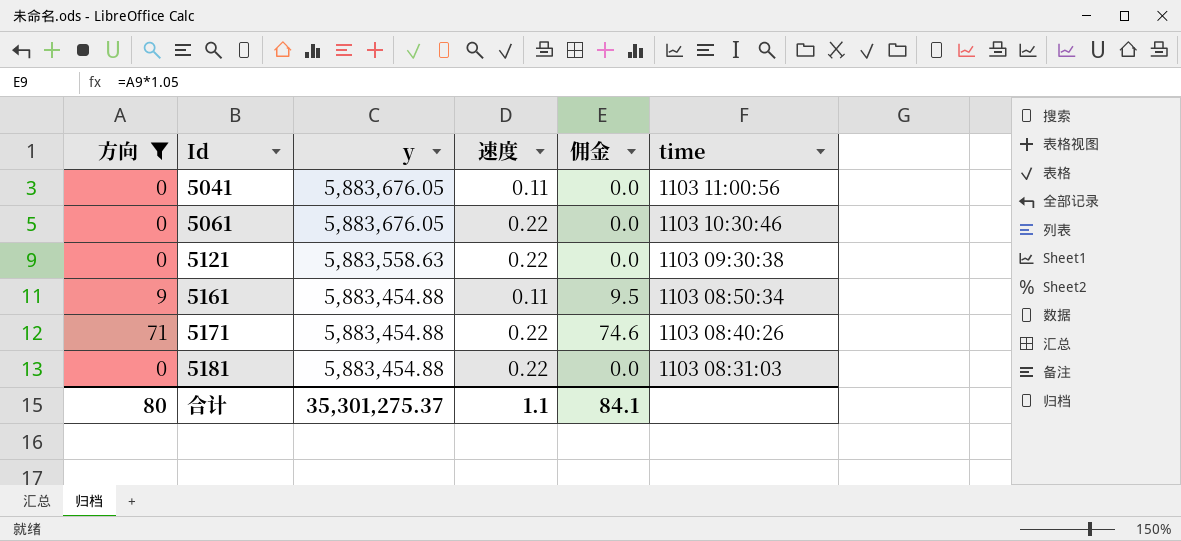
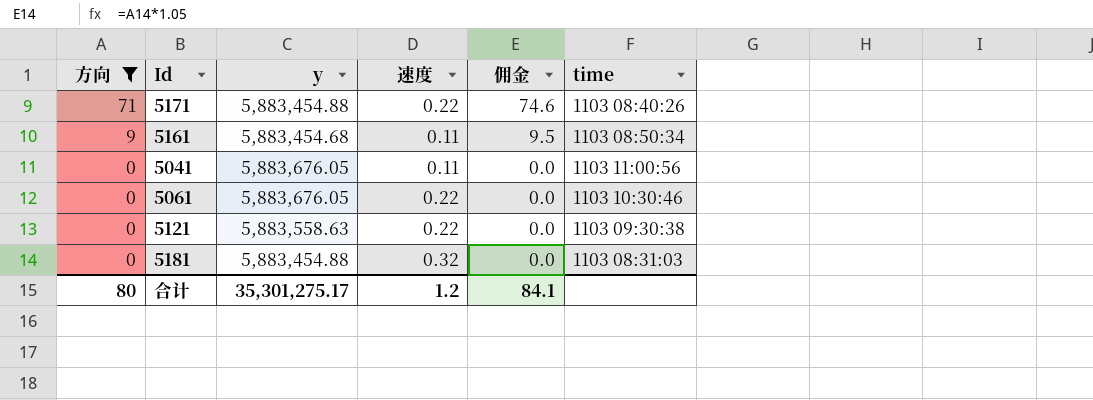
row order: Id ascending -> 方向 descending
5161 | y: 5,883,454.88 -> 5,883,454.68
5181 | 速度: 0.22 -> 0.32
合计 | y: 35,301,275.37 -> 35,301,275.17
合计 | 速度: 1.1 -> 1.2

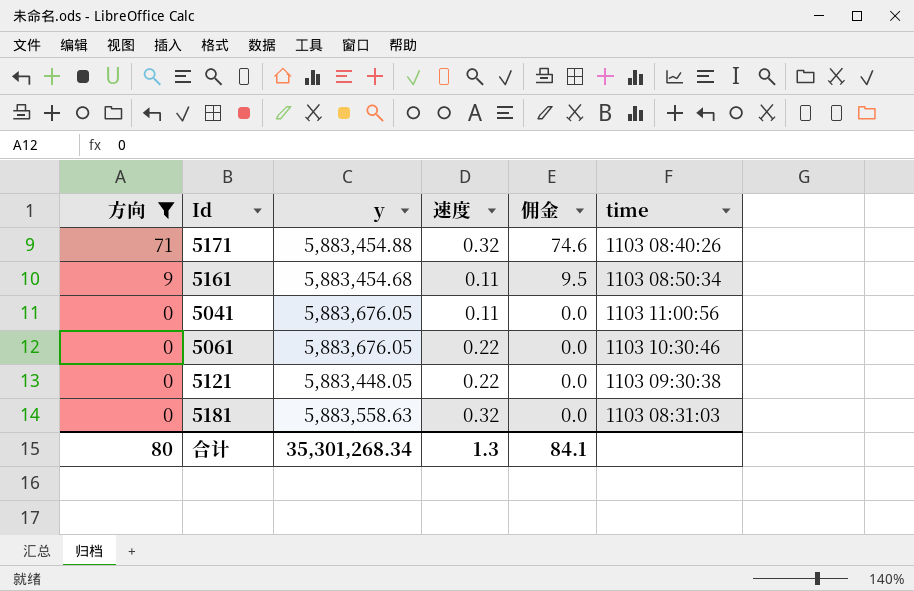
5171 | 速度: 0.22 -> 0.32
5121 | y: 5,883,558.63 -> 5,883,448.05
5181 | y: 5,883,454.88 -> 5,883,558.63
合计 | y: 35,301,275.17 -> 35,301,268.34
合计 | 速度: 1.2 -> 1.3

